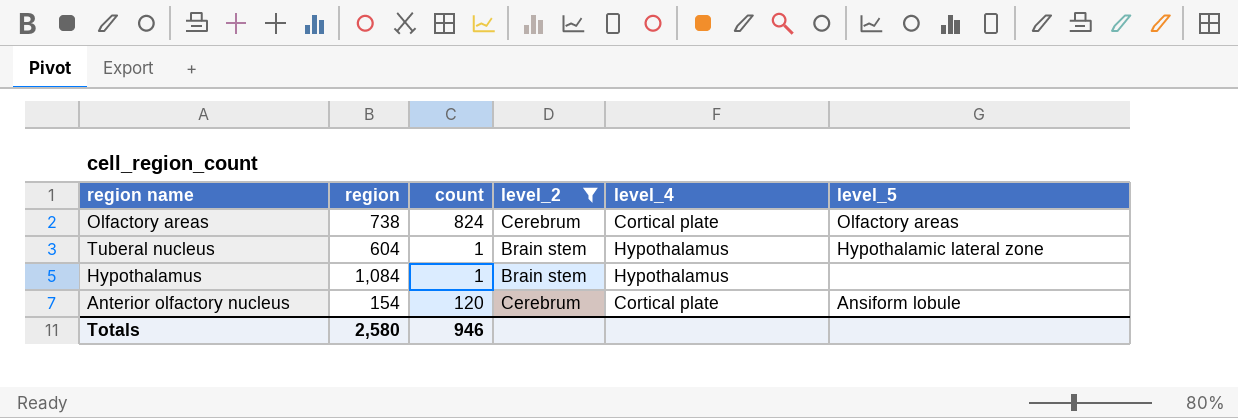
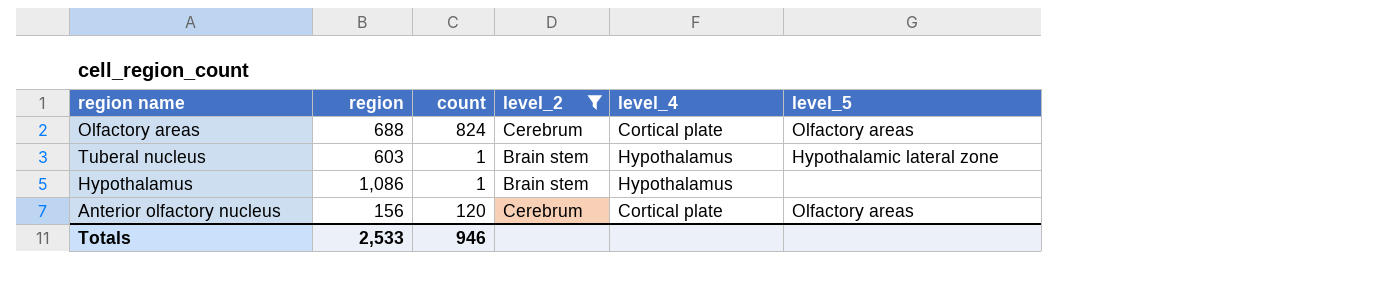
Olfactory areas | region: 738 -> 688
Tuberal nucleus | region: 604 -> 603
Hypothalamus | region: 1,084 -> 1,086
Anterior olfactory nucleus | region: 154 -> 156
Anterior olfactory nucleus | level_5: Ansiform lobule -> Olfactory areas
Totals | region: 2,580 -> 2,533

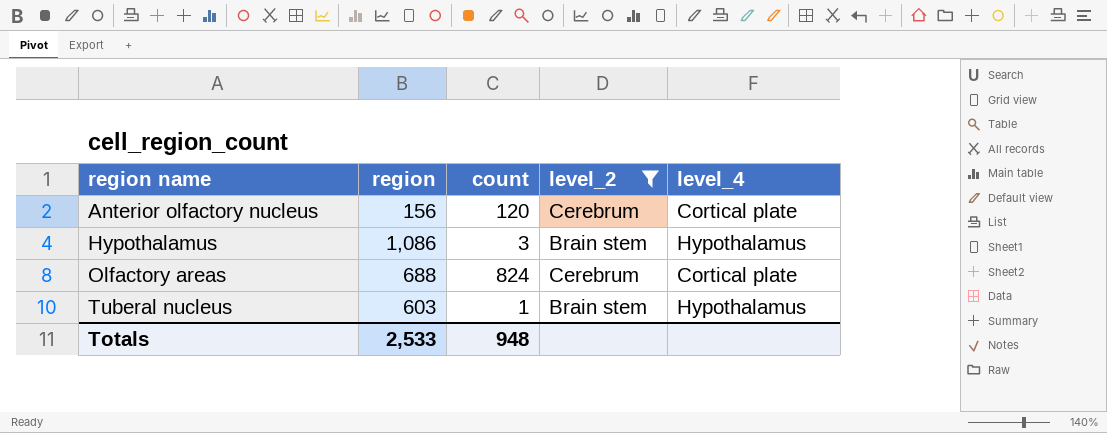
row order: none -> region name ascending
column level_5 | position: 6 -> none
Hypothalamus | count: 1 -> 3
Totals | count: 946 -> 948

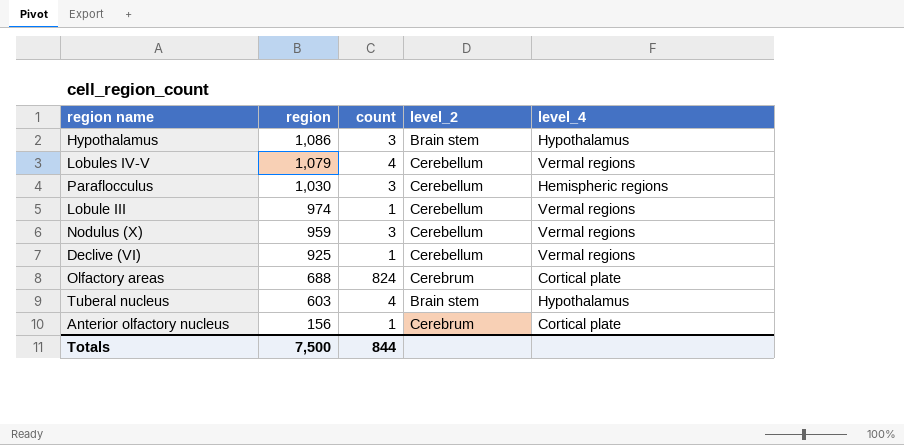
filter: level_2 != Cerebellum -> none
row order: region name ascending -> region descending
Tuberal nucleus | count: 1 -> 4
Anterior olfactory nucleus | count: 120 -> 1
Totals | region: 2,533 -> 7,500
Totals | count: 948 -> 844

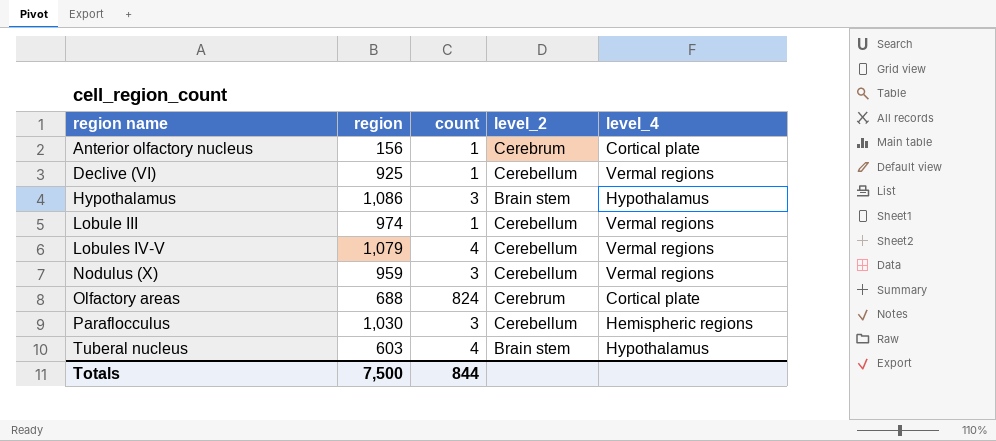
row order: region descending -> region name ascending

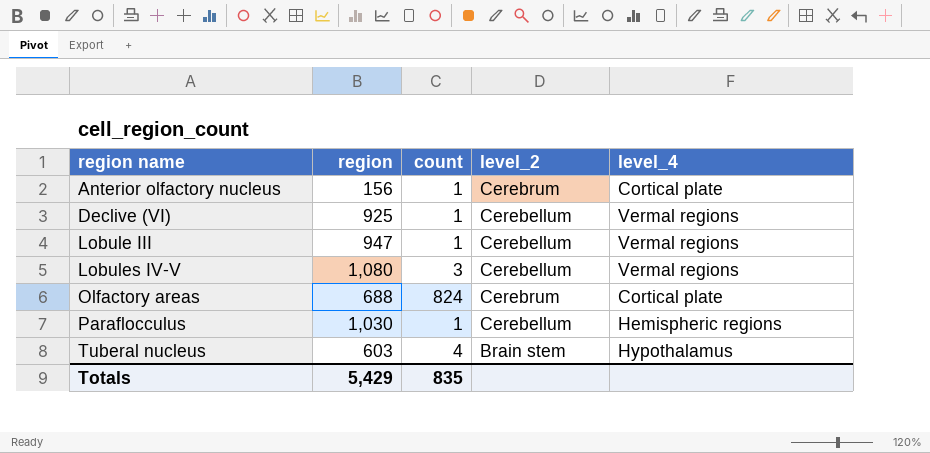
row Hypothalamus: 1,086 | 3 | Brain stem | Hypothalamus -> none
row Nodulus (X): 959 | 3 | Cerebellum | Vermal regions -> none
Lobule III | region: 974 -> 947
Lobules IV-V | region: 1,079 -> 1,080
Lobules IV-V | count: 4 -> 3
Paraflocculus | count: 3 -> 1
Totals | region: 7,500 -> 5,429
Totals | count: 844 -> 835

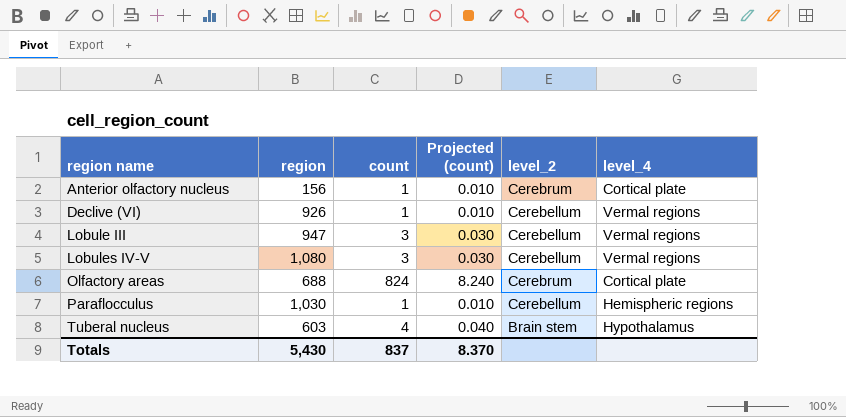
column Projected (count) | formula: none -> [count] * 0.01
Declive (VI) | region: 925 -> 926
Lobule III | count: 1 -> 3
Totals | region: 5,429 -> 5,430
Totals | count: 835 -> 837

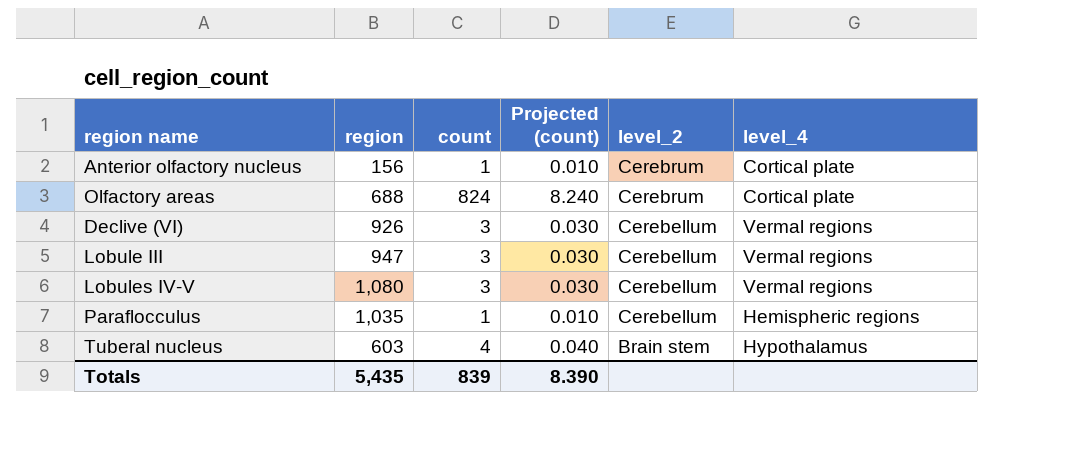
row order: region name ascending -> level_2 descending
Declive (VI) | count: 1 -> 3
Declive (VI) | Projected (count): 0.010 -> 0.030
Paraflocculus | region: 1,030 -> 1,035
Totals | region: 5,430 -> 5,435
Totals | count: 837 -> 839
Totals | Projected (count): 8.370 -> 8.390

